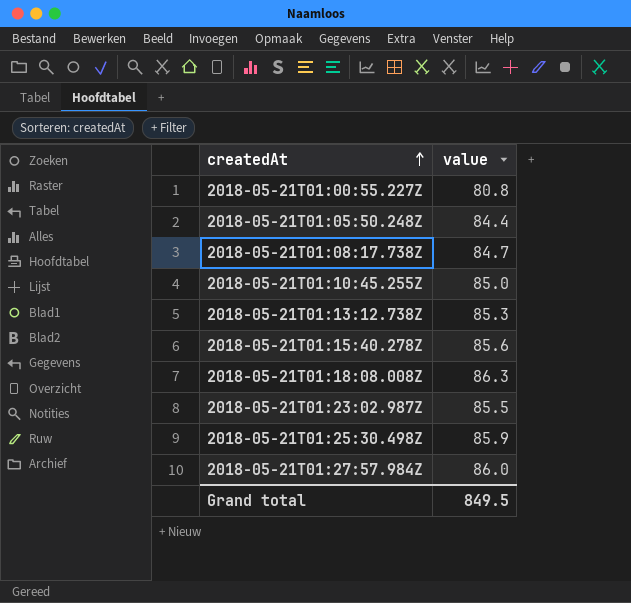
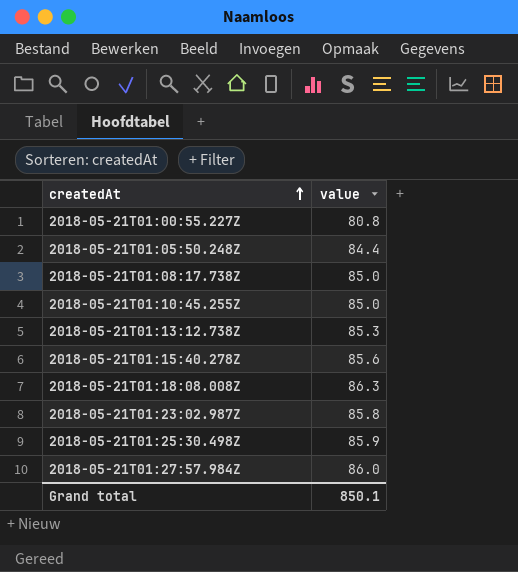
2018-05-21T01:08:17.738Z | value: 84.7 -> 85.0
2018-05-21T01:23:02.987Z | value: 85.5 -> 85.8
Grand total | value: 849.5 -> 850.1

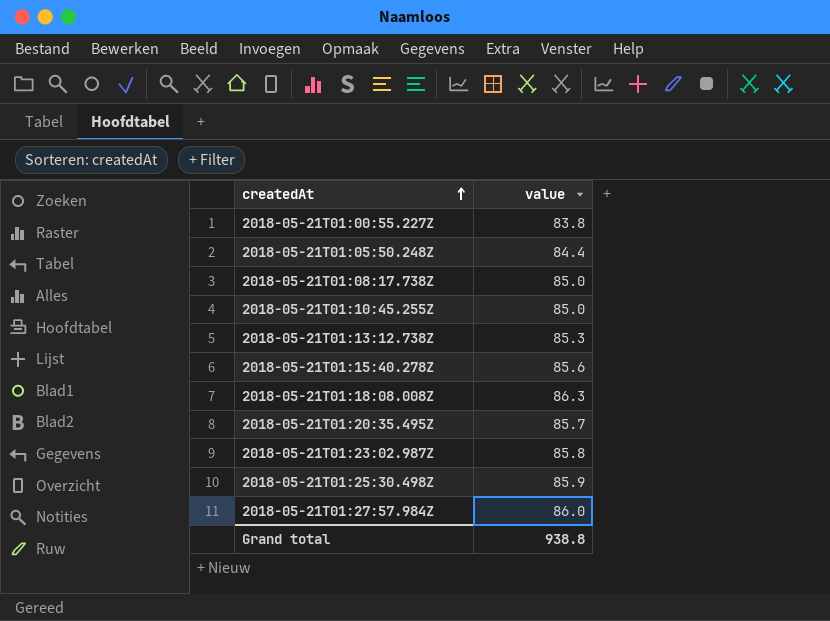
2018-05-21T01:00:55.227Z | value: 80.8 -> 83.8
row 2018-05-21T01:20:35.495Z: none -> 85.7
Grand total | value: 850.1 -> 938.8

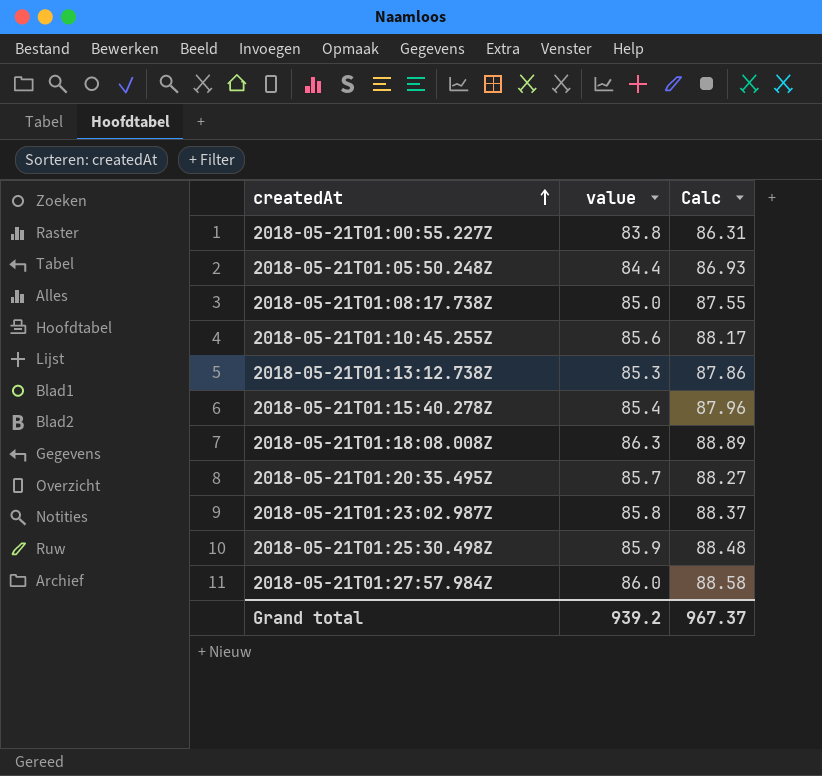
column Calc | formula: none -> [value] * 1.03
2018-05-21T01:10:45.255Z | value: 85.0 -> 85.6
2018-05-21T01:15:40.278Z | value: 85.6 -> 85.4
Grand total | value: 938.8 -> 939.2

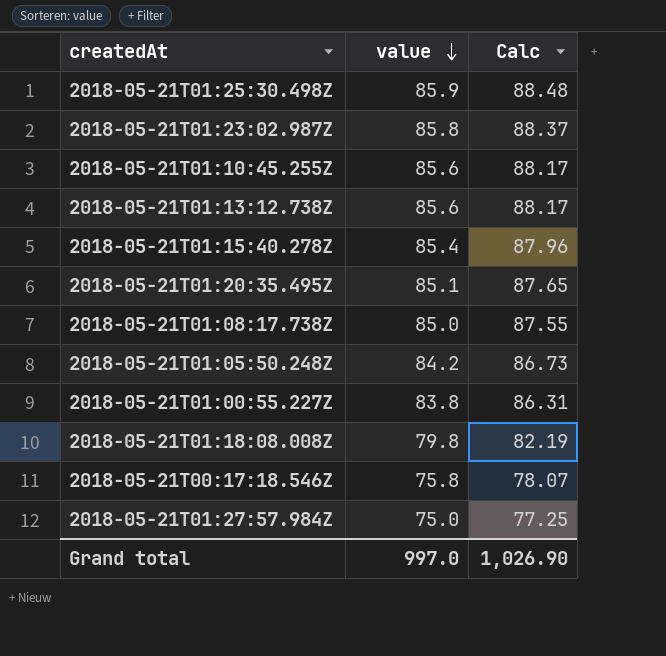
row order: createdAt ascending -> value descending
2018-05-21T01:13:12.738Z | value: 85.3 -> 85.6
2018-05-21T01:13:12.738Z | Calc: 87.86 -> 88.17
2018-05-21T01:20:35.495Z | value: 85.7 -> 85.1
2018-05-21T01:20:35.495Z | Calc: 88.27 -> 87.65
2018-05-21T01:05:50.248Z | value: 84.4 -> 84.2
2018-05-21T01:05:50.248Z | Calc: 86.93 -> 86.73
2018-05-21T01:18:08.008Z | value: 86.3 -> 79.8
2018-05-21T01:18:08.008Z | Calc: 88.89 -> 82.19
row 2018-05-21T00:17:18.546Z: none -> 75.8 | 78.07
2018-05-21T01:27:57.984Z | value: 86.0 -> 75.0
2018-05-21T01:27:57.984Z | Calc: 88.58 -> 77.25
Grand total | value: 939.2 -> 997.0
Grand total | Calc: 967.37 -> 1,026.90

